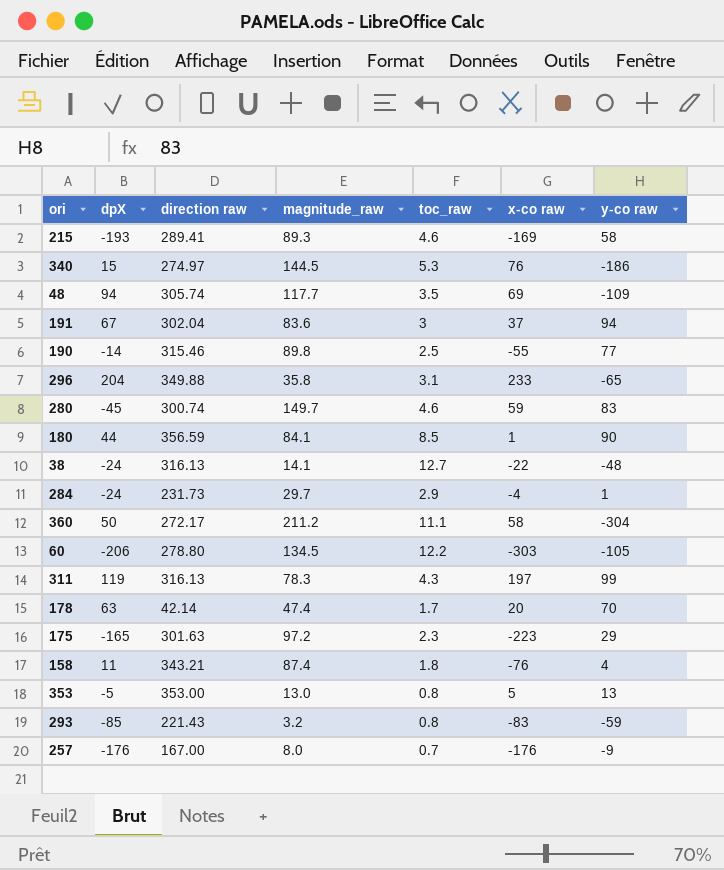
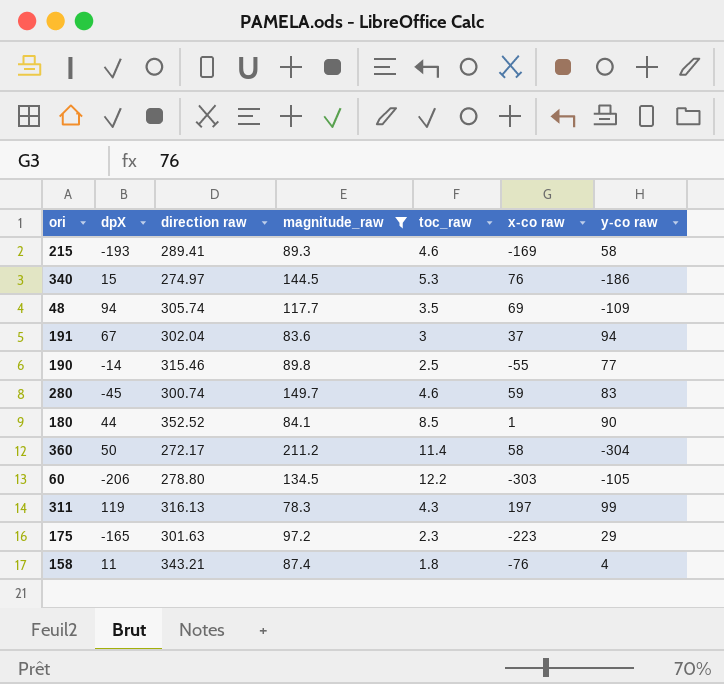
filter: none -> magnitude_raw >= 78.3
180 | direction raw: 356.59 -> 352.52
360 | toc_raw: 11.1 -> 11.4

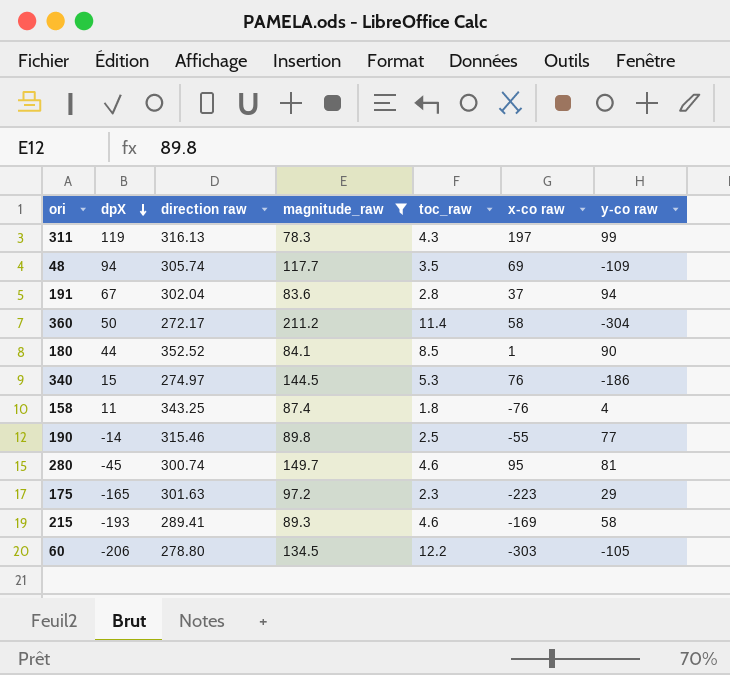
row order: none -> dpX descending
191 | toc_raw: 3 -> 2.8
158 | direction raw: 343.21 -> 343.25
280 | x-co raw: 59 -> 95
280 | y-co raw: 83 -> 81

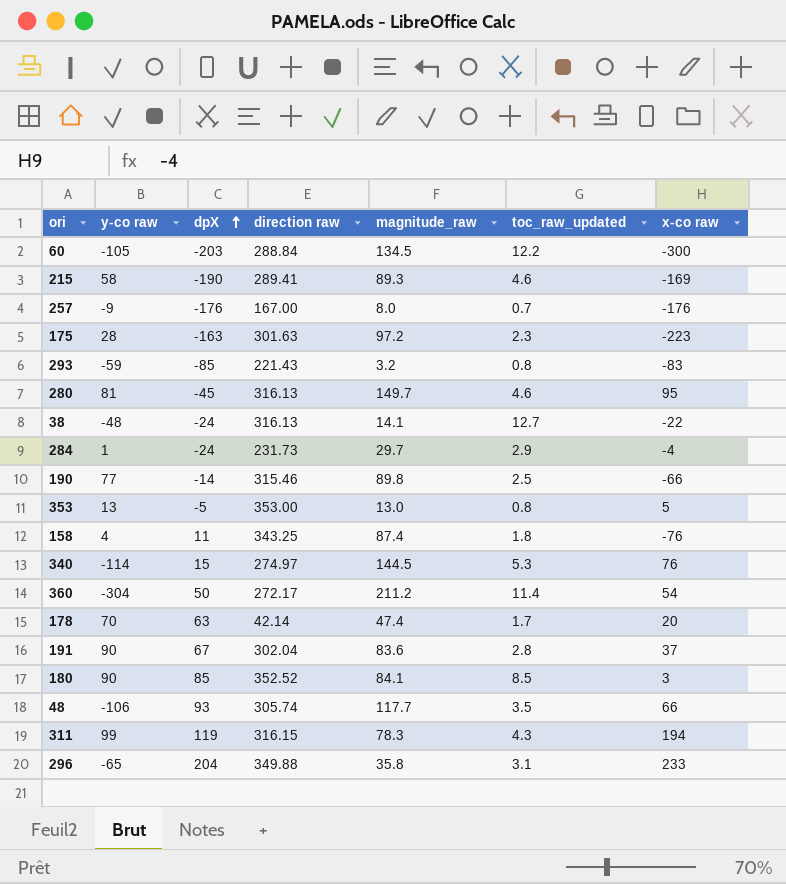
filter: magnitude_raw >= 78.3 -> none
row order: dpX descending -> dpX ascending
column y-co raw | position: 7 -> 2
column name: toc_raw -> toc_raw_updated
60 | dpX: -206 -> -203
60 | direction raw: 278.80 -> 288.84
60 | x-co raw: -303 -> -300
215 | dpX: -193 -> -190
175 | y-co raw: 29 -> 28
175 | dpX: -165 -> -163
280 | direction raw: 300.74 -> 316.13
190 | x-co raw: -55 -> -66
340 | y-co raw: -186 -> -114
360 | x-co raw: 58 -> 54
191 | y-co raw: 94 -> 90
180 | dpX: 44 -> 85
180 | x-co raw: 1 -> 3
48 | y-co raw: -109 -> -106
48 | dpX: 94 -> 93
48 | x-co raw: 69 -> 66
311 | direction raw: 316.13 -> 316.15
311 | x-co raw: 197 -> 194

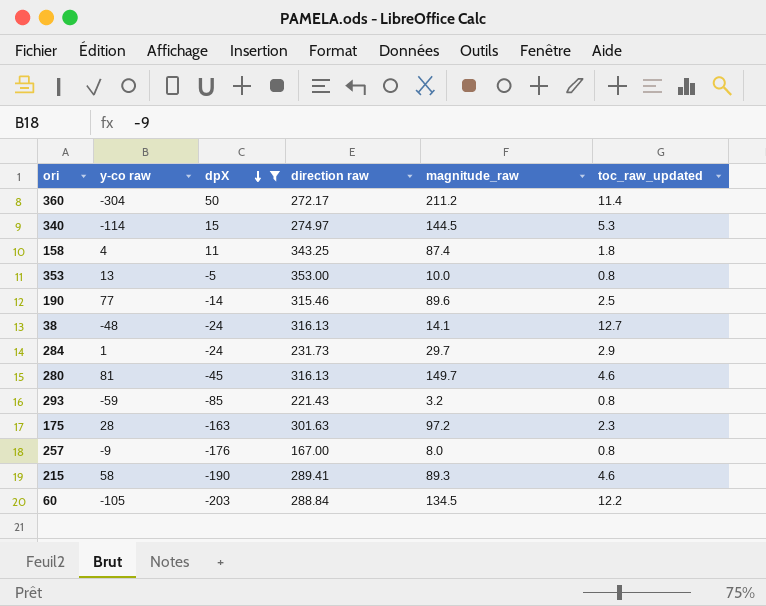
filter: none -> dpX <= 50
row order: dpX ascending -> dpX descending
column x-co raw | position: 7 -> none
353 | magnitude_raw: 13.0 -> 10.0
190 | magnitude_raw: 89.8 -> 89.6
257 | toc_raw_updated: 0.7 -> 0.8

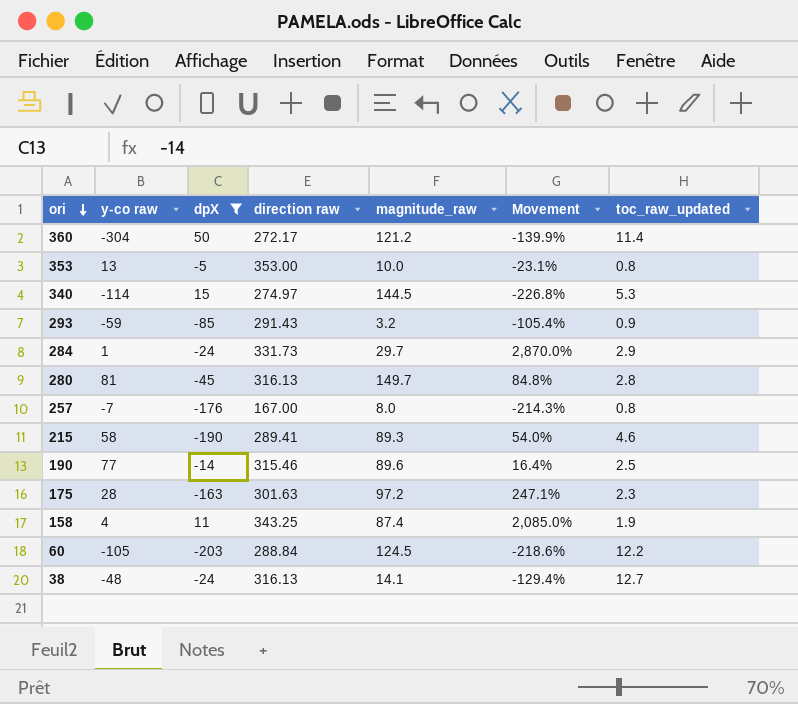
row order: dpX descending -> ori descending
column Movement | formula: none -> ([magnitude_raw] - [y-co raw]) / [y-co raw]
360 | magnitude_raw: 211.2 -> 121.2
293 | direction raw: 221.43 -> 291.43
293 | toc_raw_updated: 0.8 -> 0.9
284 | direction raw: 231.73 -> 331.73
280 | toc_raw_updated: 4.6 -> 2.8
257 | y-co raw: -9 -> -7
158 | toc_raw_updated: 1.8 -> 1.9
60 | magnitude_raw: 134.5 -> 124.5

